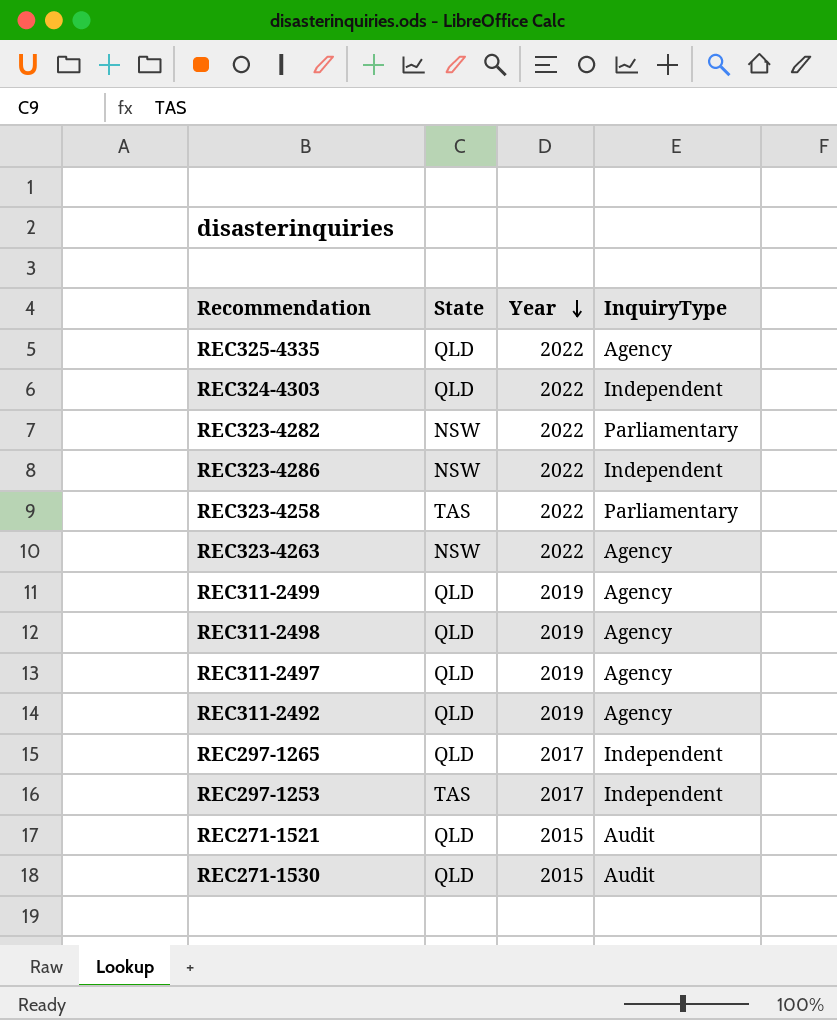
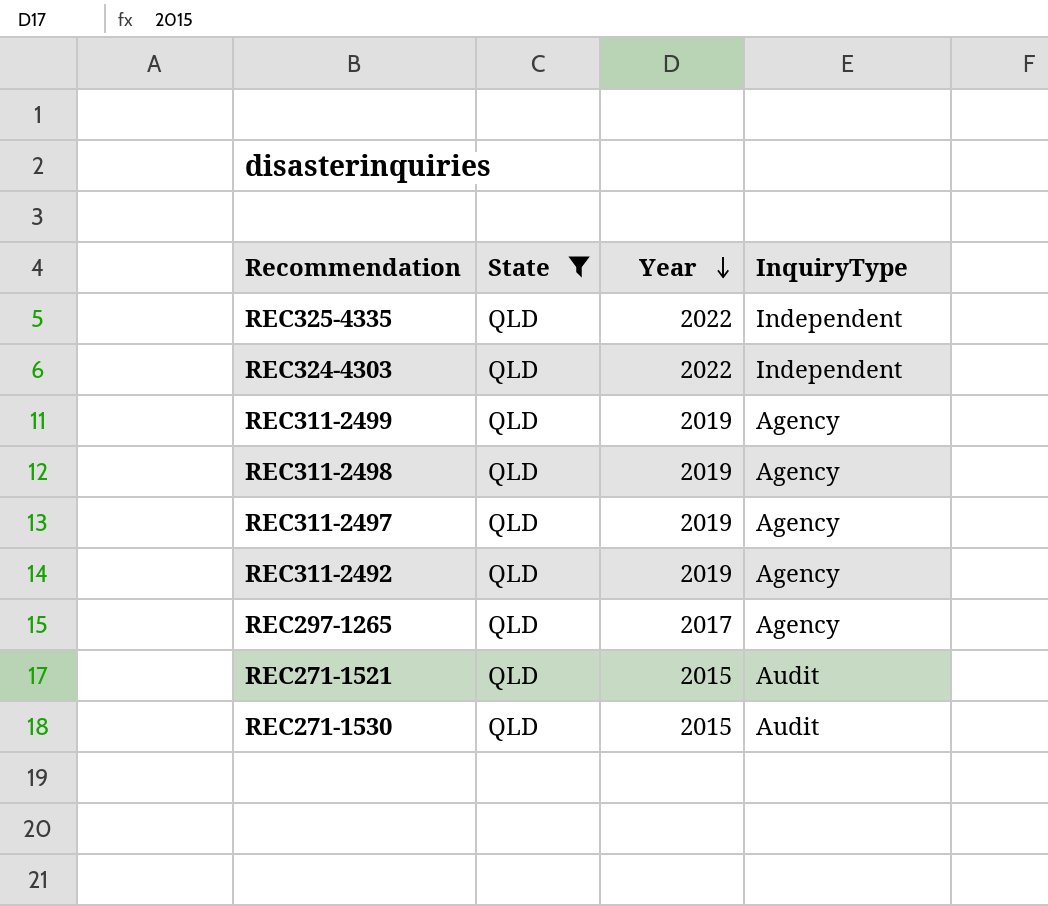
filter: none -> State = QLD
REC325-4335 | InquiryType: Agency -> Independent
REC297-1265 | InquiryType: Independent -> Agency

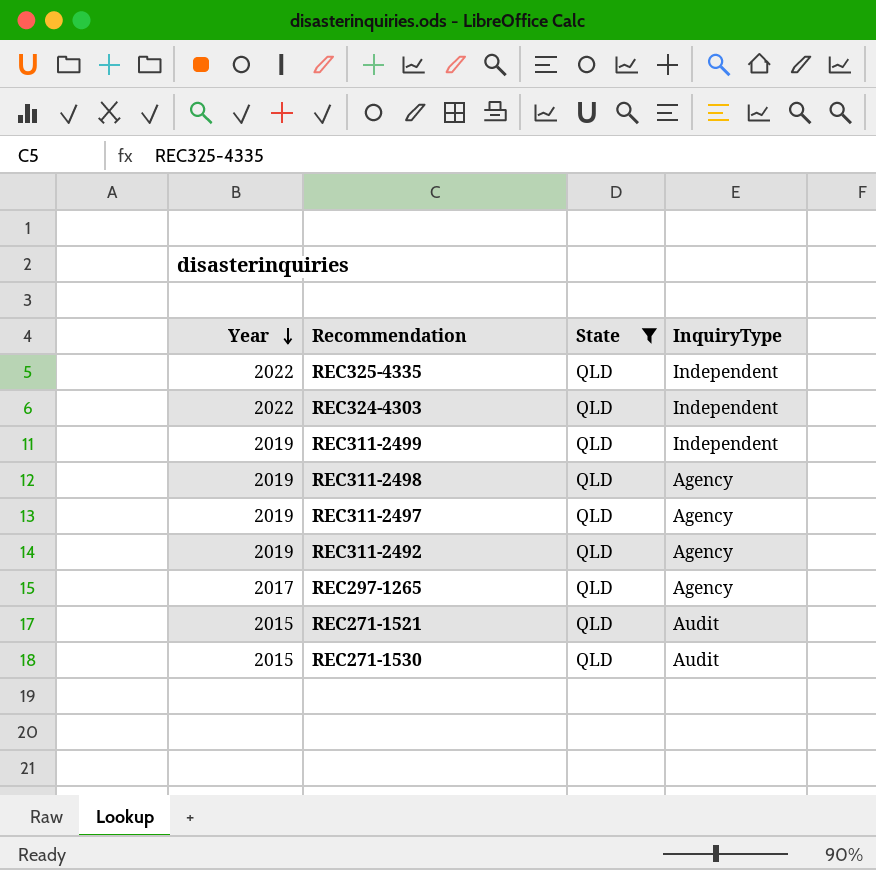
column Year | position: 3 -> 1
REC311-2499 | InquiryType: Agency -> Independent

